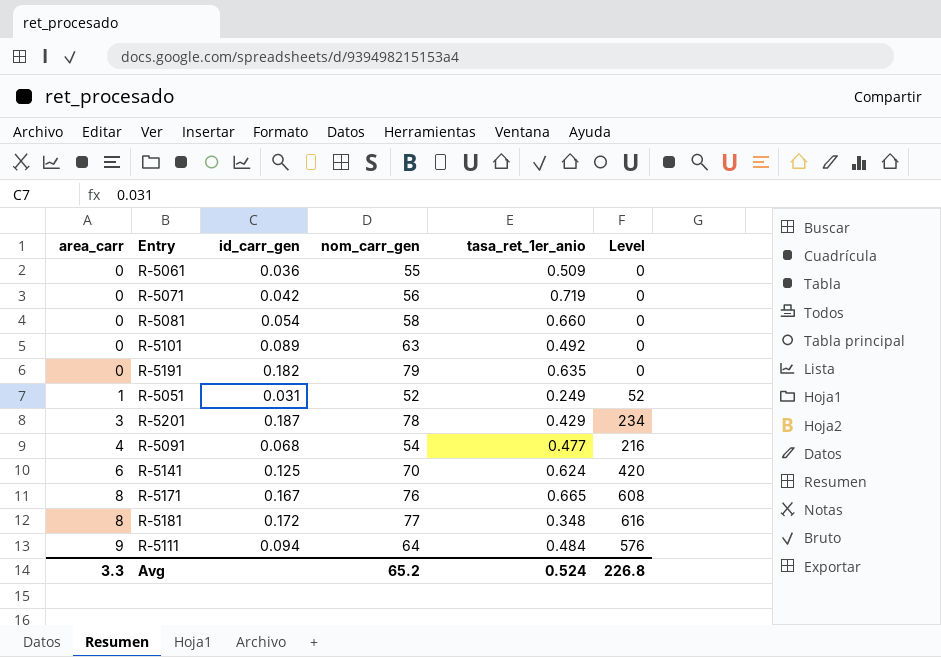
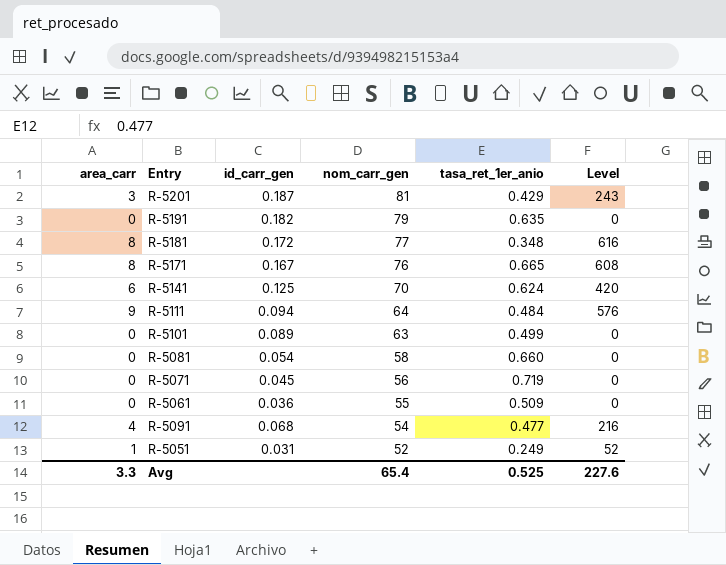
row order: area_carr ascending -> nom_carr_gen descending
R-5201 | nom_carr_gen: 78 -> 81
R-5201 | Level: 234 -> 243
R-5101 | tasa_ret_1er_anio: 0.492 -> 0.499
R-5071 | id_carr_gen: 0.042 -> 0.045
Avg | nom_carr_gen: 65.2 -> 65.4
Avg | tasa_ret_1er_anio: 0.524 -> 0.525
Avg | Level: 226.8 -> 227.6

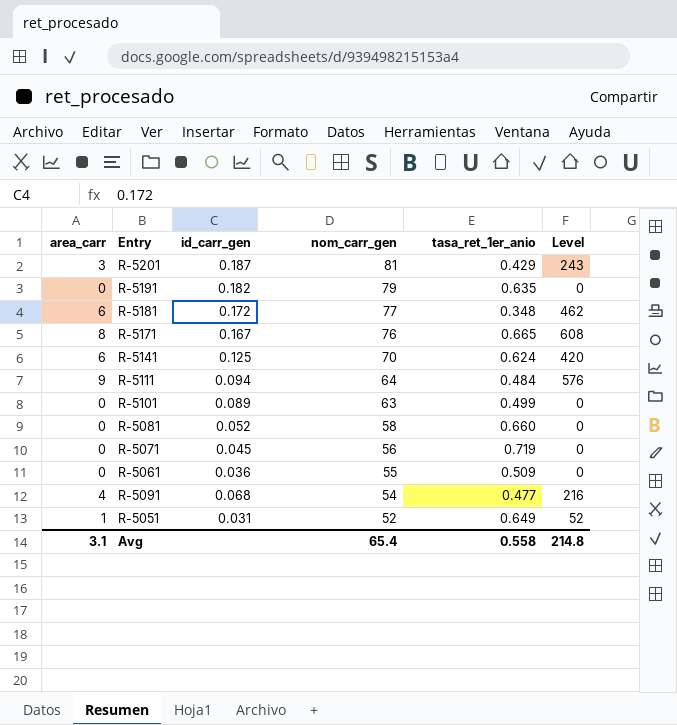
R-5181 | area_carr: 8 -> 6
R-5181 | Level: 616 -> 462
R-5081 | id_carr_gen: 0.054 -> 0.052
R-5051 | tasa_ret_1er_anio: 0.249 -> 0.649
Avg | area_carr: 3.3 -> 3.1
Avg | tasa_ret_1er_anio: 0.525 -> 0.558
Avg | Level: 227.6 -> 214.8

